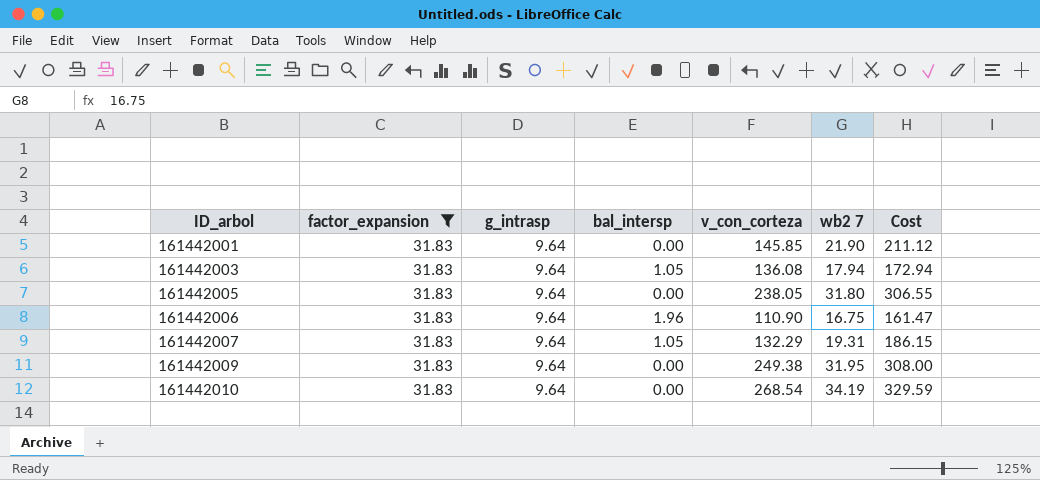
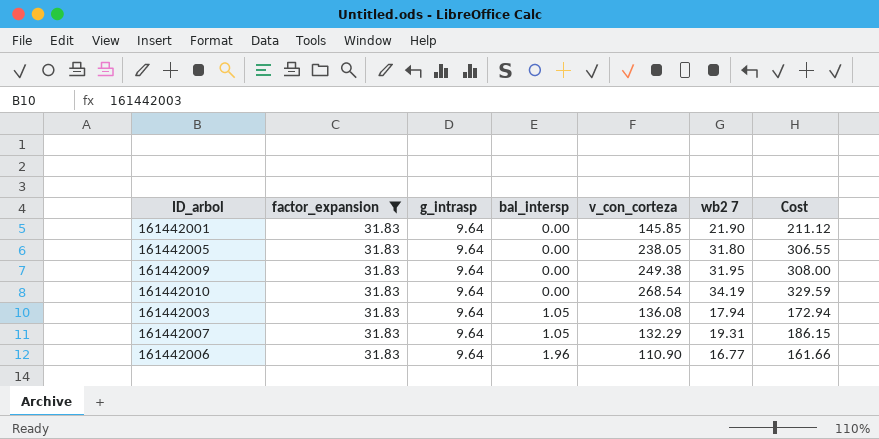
row order: ID_arbol ascending -> bal_intersp ascending
161442006 | wb2 7: 16.75 -> 16.77
161442006 | Cost: 161.47 -> 161.66

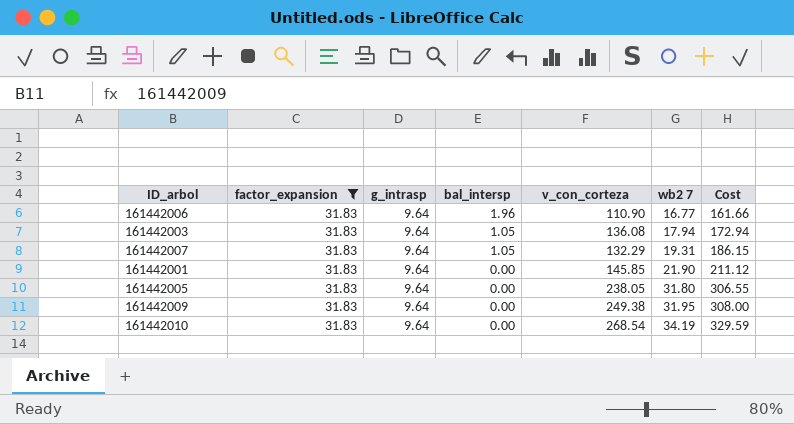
row order: bal_intersp ascending -> bal_intersp descending

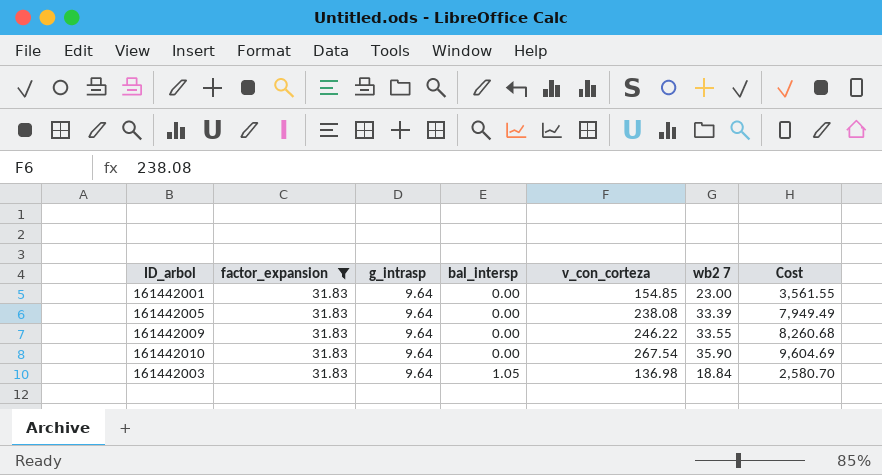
row order: bal_intersp descending -> bal_intersp ascending
column Cost | formula: [g_intrasp] * [wb2 7] -> [v_con_corteza] * [wb2 7]
row 161442006: 31.83 | 9.64 | 1.96 | 110.90 | 16.77 | 161.66 -> none
row 161442007: 31.83 | 9.64 | 1.05 | 132.29 | 19.31 | 186.15 -> none
161442001 | v_con_corteza: 145.85 -> 154.85
161442001 | wb2 7: 21.90 -> 23.00
161442005 | v_con_corteza: 238.05 -> 238.08
161442005 | wb2 7: 31.80 -> 33.39
161442009 | v_con_corteza: 249.38 -> 246.22
161442009 | wb2 7: 31.95 -> 33.55
161442010 | v_con_corteza: 268.54 -> 267.54
161442010 | wb2 7: 34.19 -> 35.90
161442003 | v_con_corteza: 136.08 -> 136.98
161442003 | wb2 7: 17.94 -> 18.84

